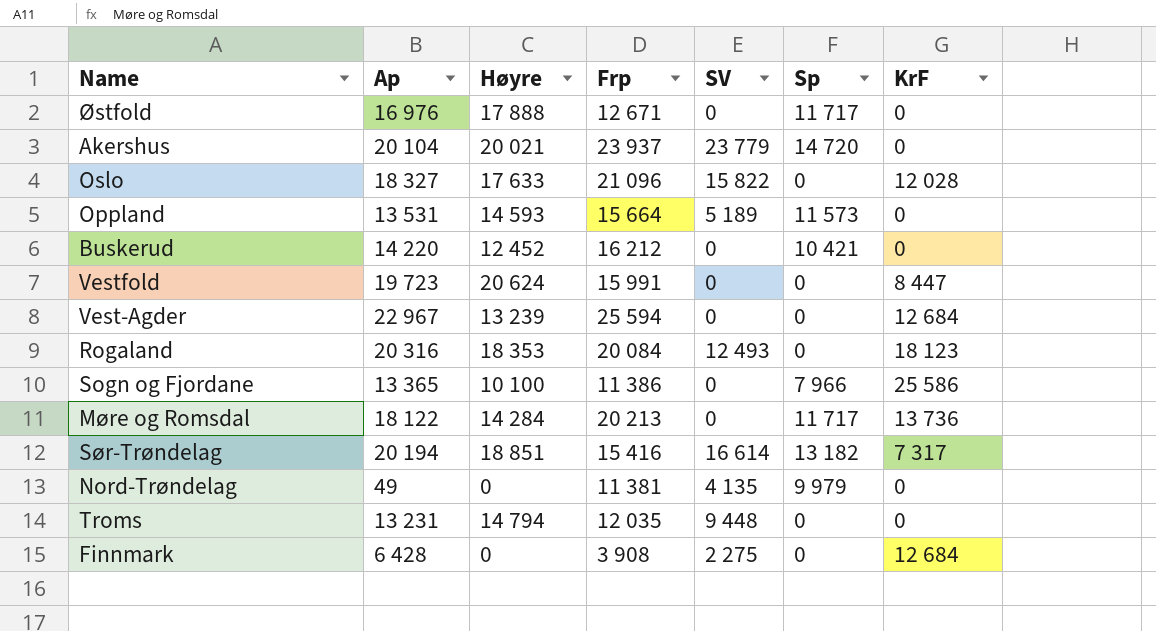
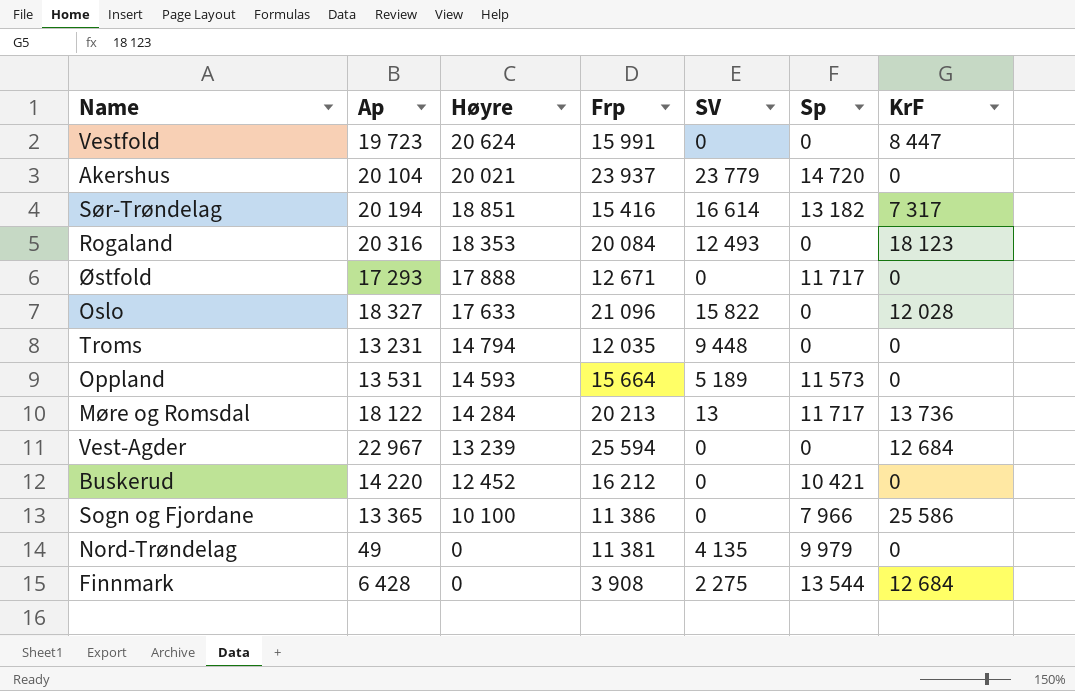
row order: none -> Høyre descending
Østfold | Ap: 16 976 -> 17 293
Møre og Romsdal | SV: 0 -> 13
Finnmark | Sp: 0 -> 13 544

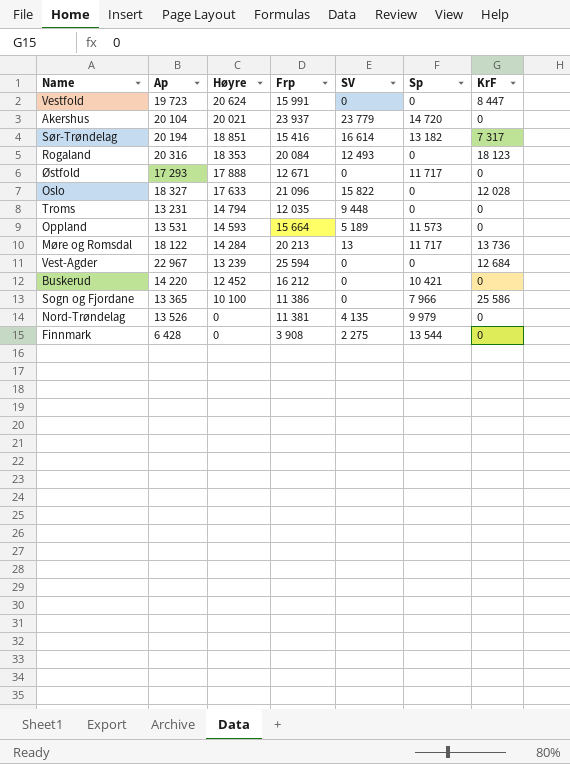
Nord-Trøndelag | Ap: 49 -> 13 526
Finnmark | KrF: 12 684 -> 0

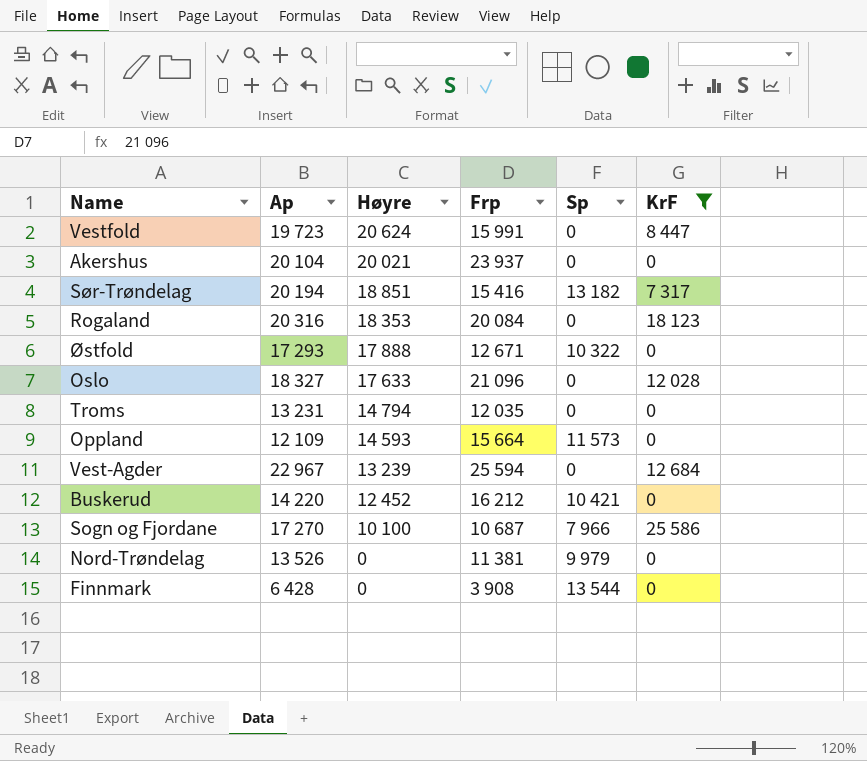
filter: none -> KrF != 13 736
column SV | position: 5 -> none
Akershus | Sp: 14 720 -> 0
Østfold | Sp: 11 717 -> 10 322
Oppland | Ap: 13 531 -> 12 109
Sogn og Fjordane | Ap: 13 365 -> 17 270
Sogn og Fjordane | Frp: 11 386 -> 10 687

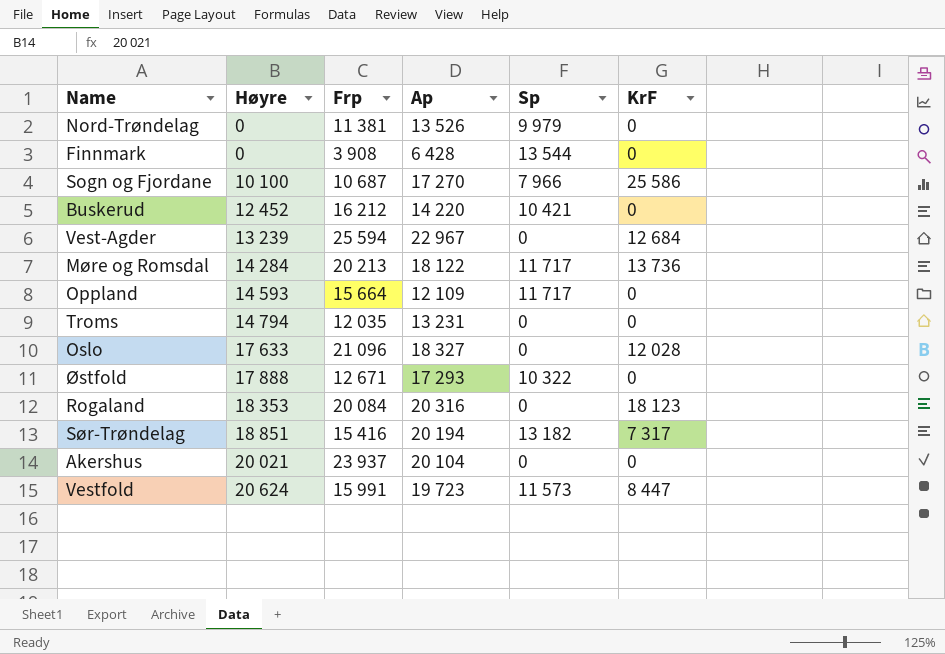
filter: KrF != 13 736 -> none
row order: Høyre descending -> Høyre ascending
column Ap | position: 2 -> 4
Oppland | Sp: 11 573 -> 11 717
Vestfold | Sp: 0 -> 11 573

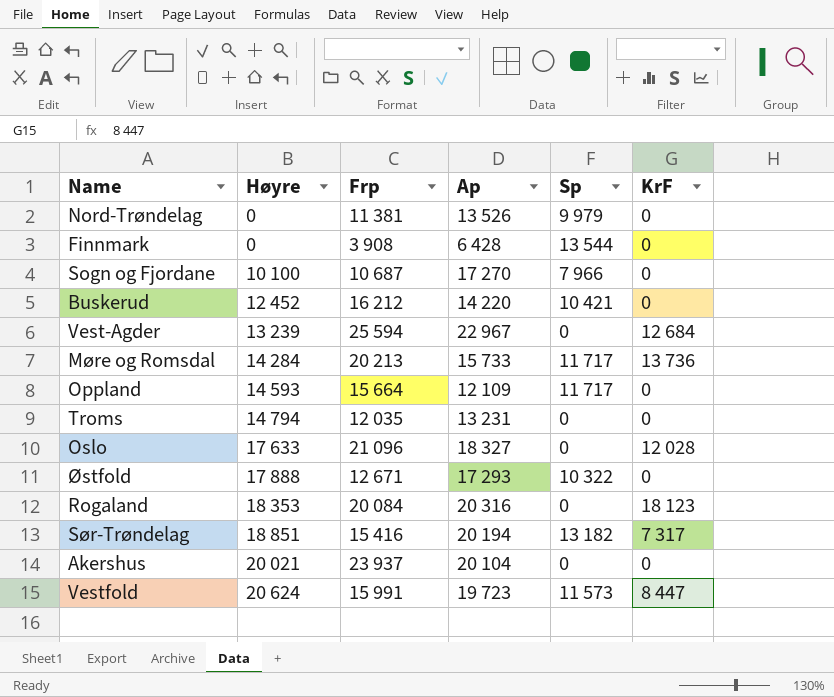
Sogn og Fjordane | KrF: 25 586 -> 0
Møre og Romsdal | Ap: 18 122 -> 15 733

